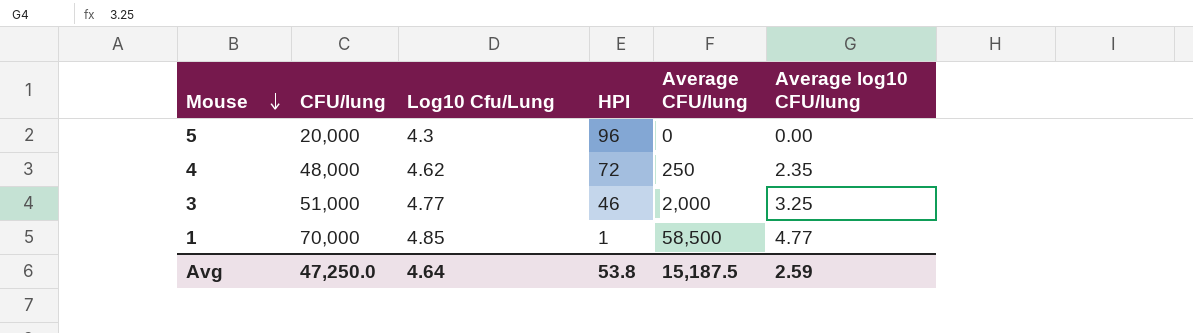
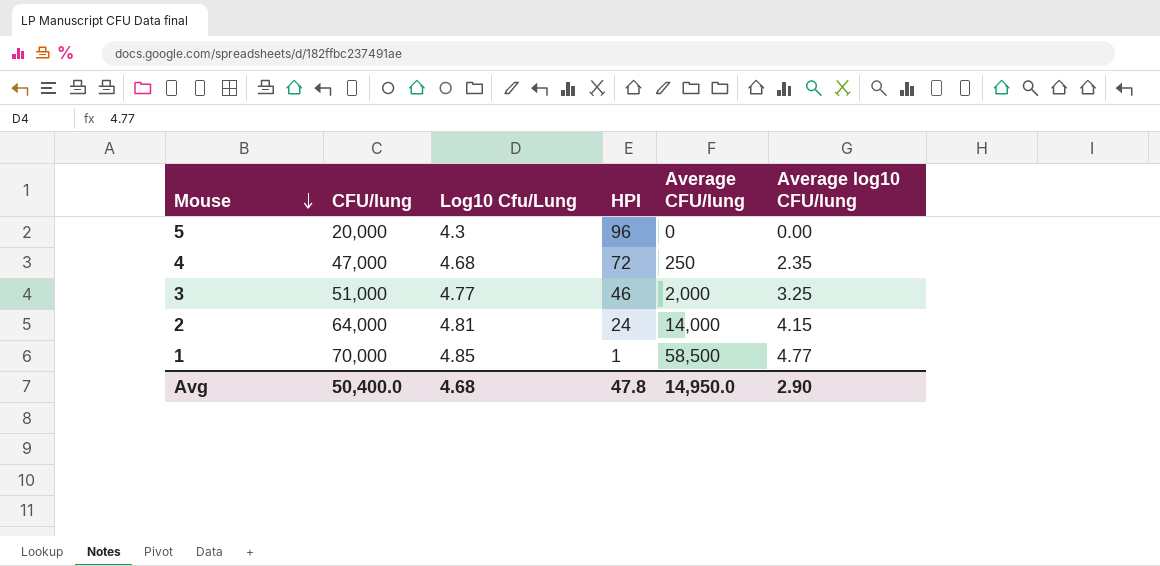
4 | CFU/lung: 48,000 -> 47,000
4 | Log10 Cfu/Lung: 4.62 -> 4.68
row 2: none -> 64,000 | 4.81 | 24 | 14,000 | 4.15
Avg | CFU/lung: 47,250.0 -> 50,400.0
Avg | Log10 Cfu/Lung: 4.64 -> 4.68
Avg | HPI: 53.8 -> 47.8
Avg | Average CFU/lung: 15,187.5 -> 14,950.0
Avg | Average log10 CFU/lung: 2.59 -> 2.90

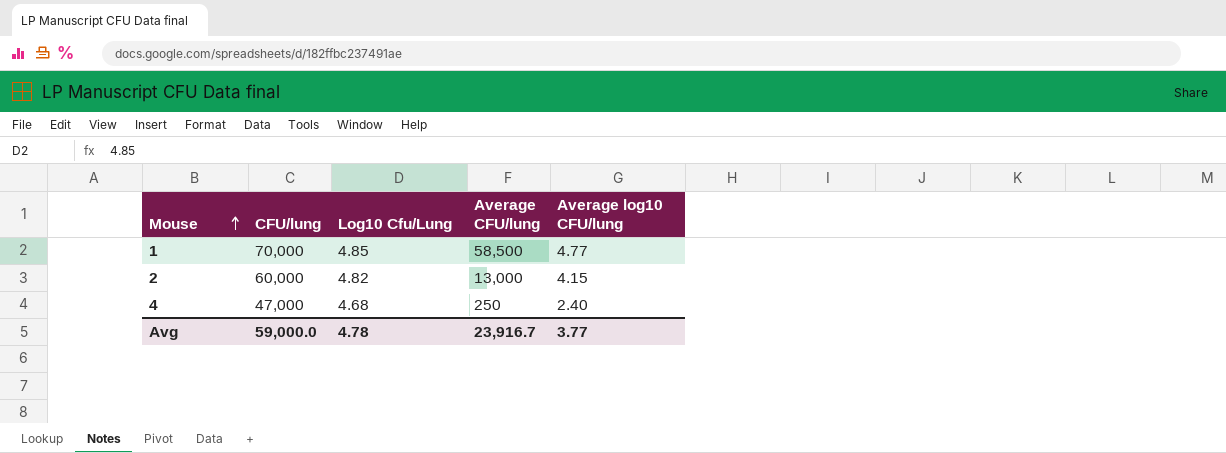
row order: Mouse descending -> Mouse ascending
column HPI | position: 4 -> none
row 5: 20,000 | 4.3 | 96 | 0 | 0.00 -> none
row 3: 51,000 | 4.77 | 46 | 2,000 | 3.25 -> none
2 | CFU/lung: 64,000 -> 60,000
2 | Log10 Cfu/Lung: 4.81 -> 4.82
2 | Average CFU/lung: 14,000 -> 13,000
4 | Average log10 CFU/lung: 2.35 -> 2.40
Avg | CFU/lung: 50,400.0 -> 59,000.0
Avg | Log10 Cfu/Lung: 4.68 -> 4.78
Avg | Average CFU/lung: 14,950.0 -> 23,916.7
Avg | Average log10 CFU/lung: 2.90 -> 3.77

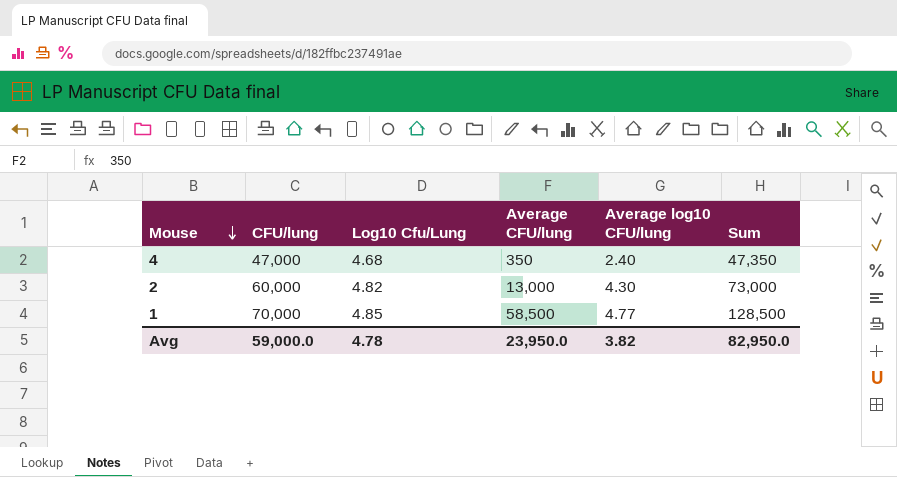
row order: Mouse ascending -> Mouse descending
column Sum | formula: none -> [CFU/lung] + [Average CFU/lung]
4 | Average CFU/lung: 250 -> 350
2 | Average log10 CFU/lung: 4.15 -> 4.30
Avg | Average CFU/lung: 23,916.7 -> 23,950.0
Avg | Average log10 CFU/lung: 3.77 -> 3.82

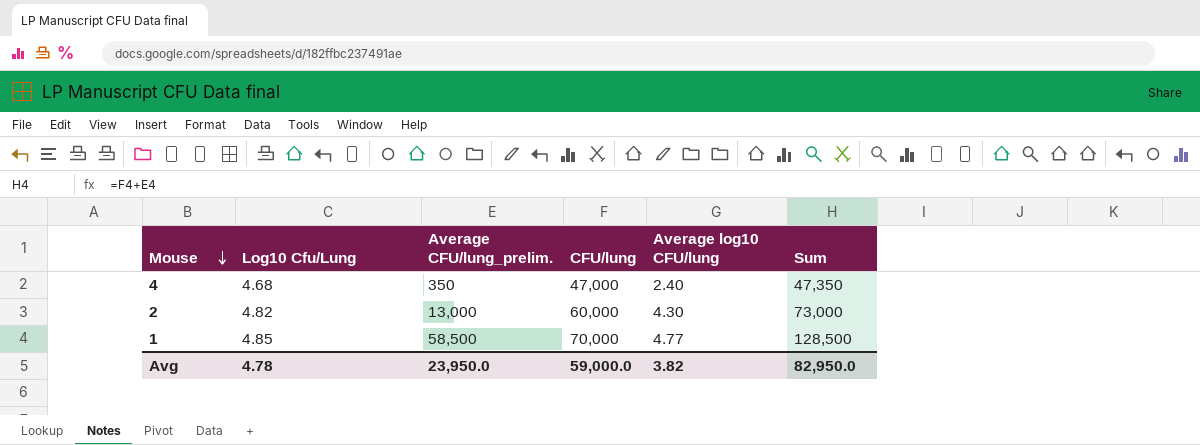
column name: Average CFU/lung -> Average CFU/lung_prelim.
column CFU/lung | position: 2 -> 4

